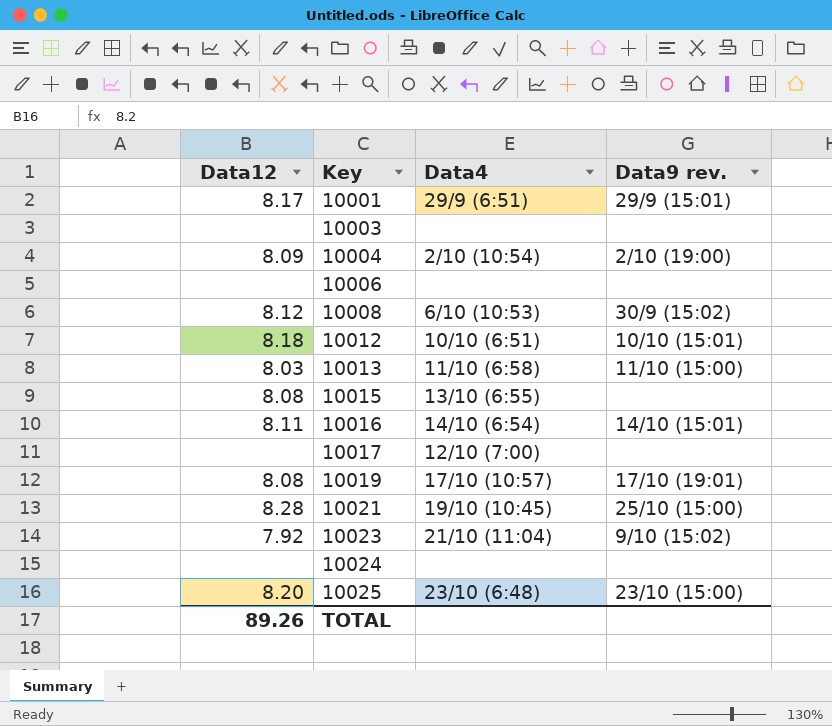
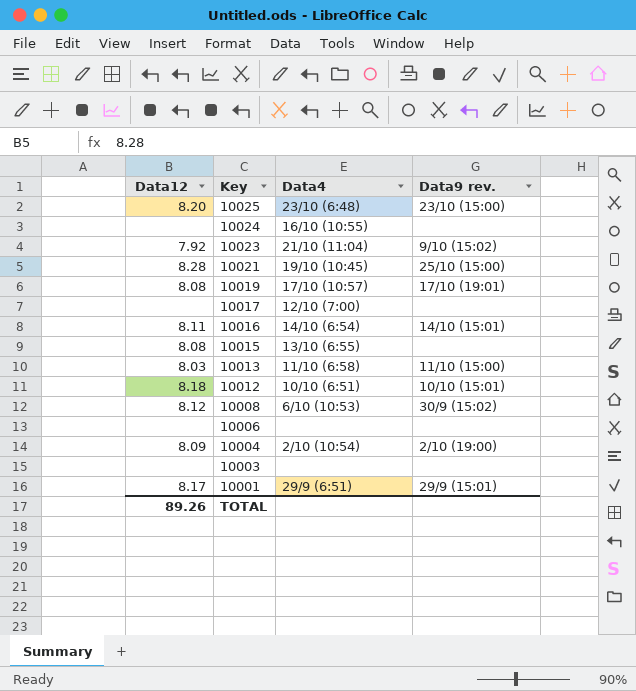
row order: Key ascending -> Key descending
10024 | Data4: none -> 16/10 (10:55)

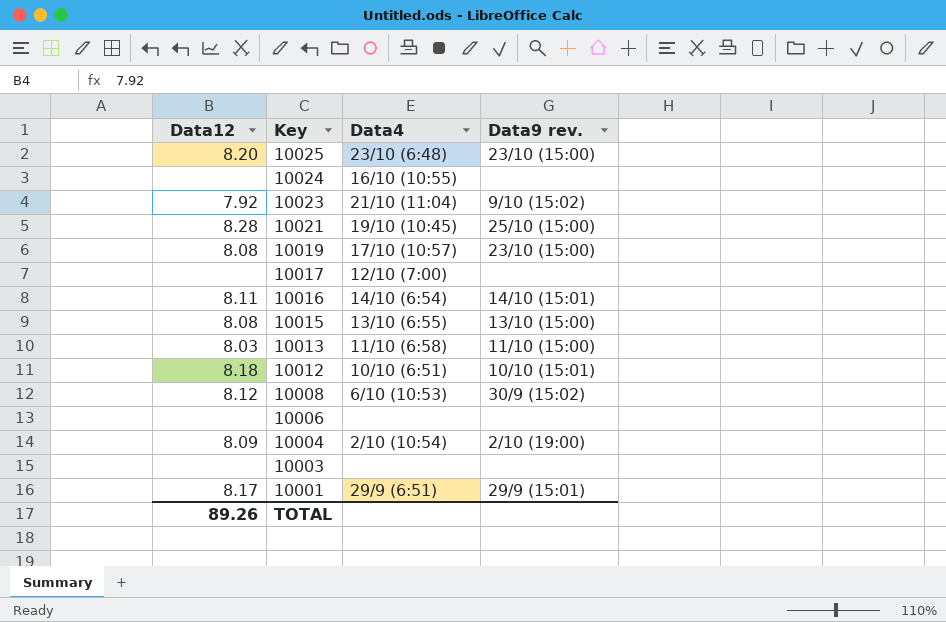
10019 | Data9 rev.: 17/10 (19:01) -> 23/10 (15:00)
10015 | Data9 rev.: none -> 13/10 (15:00)

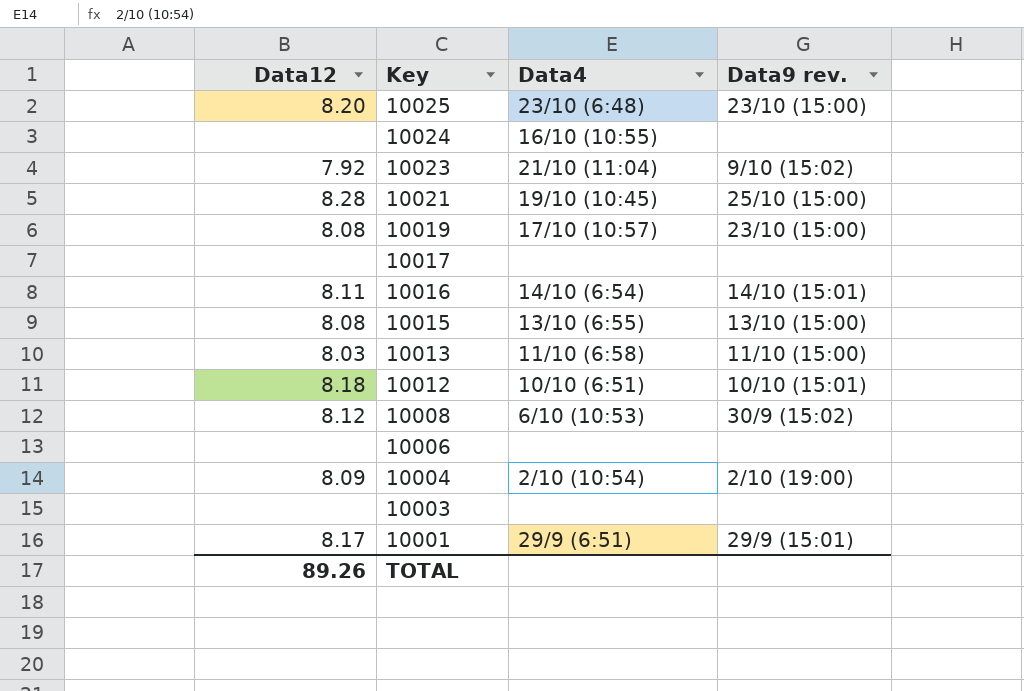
10017 | Data4: 12/10 (7:00) -> none

